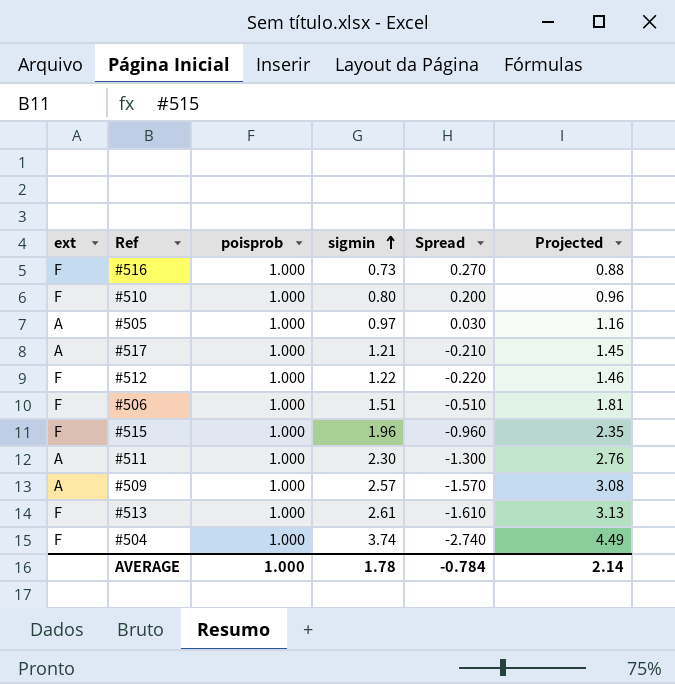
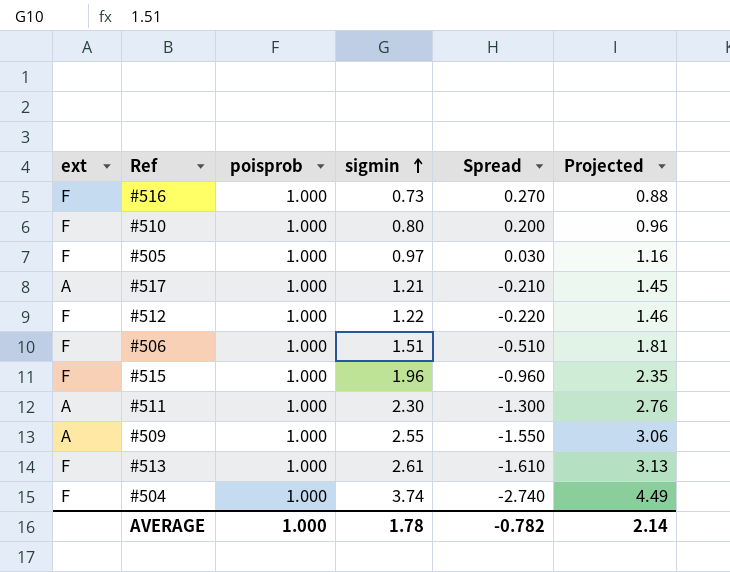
#505 | ext: A -> F
#509 | sigmin: 2.57 -> 2.55
#509 | Spread: -1.570 -> -1.550
#509 | Projected: 3.08 -> 3.06
AVERAGE | Spread: -0.784 -> -0.782

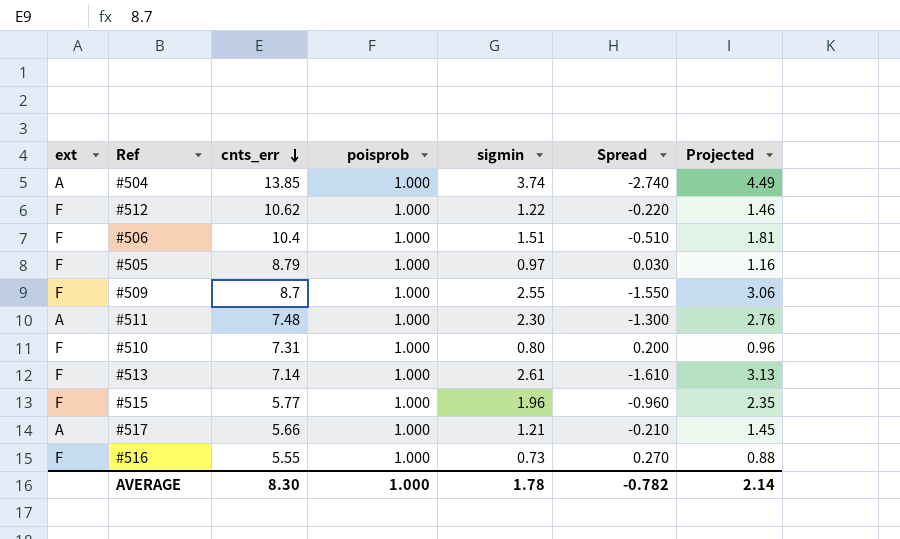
row order: sigmin ascending -> cnts_err descending
column cnts_err | position: none -> 3
#504 | ext: F -> A
#509 | ext: A -> F

